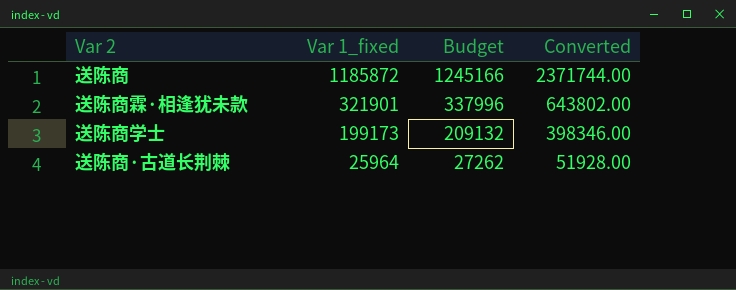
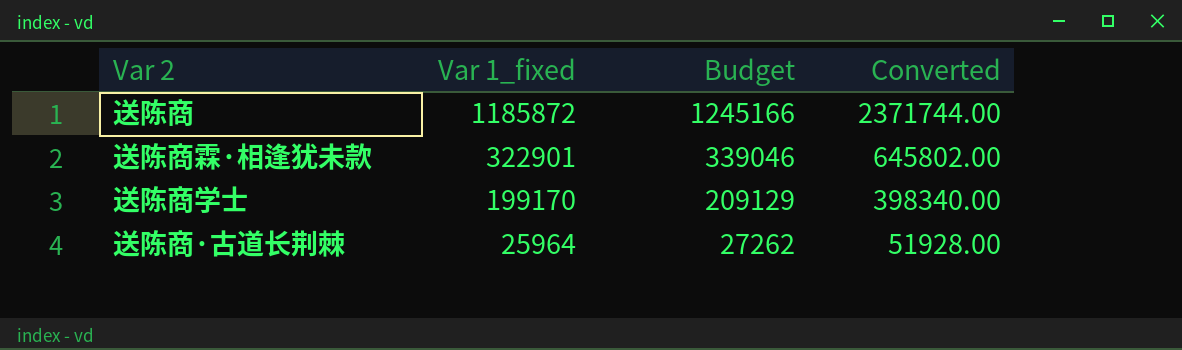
送陈商霖·相逢犹未款 | Var 1_fixed: 321901 -> 322901
送陈商霖·相逢犹未款 | Budget: 337996 -> 339046
送陈商霖·相逢犹未款 | Converted: 643802.00 -> 645802.00
送陈商学士 | Var 1_fixed: 199173 -> 199170
送陈商学士 | Budget: 209132 -> 209129
送陈商学士 | Converted: 398346.00 -> 398340.00

